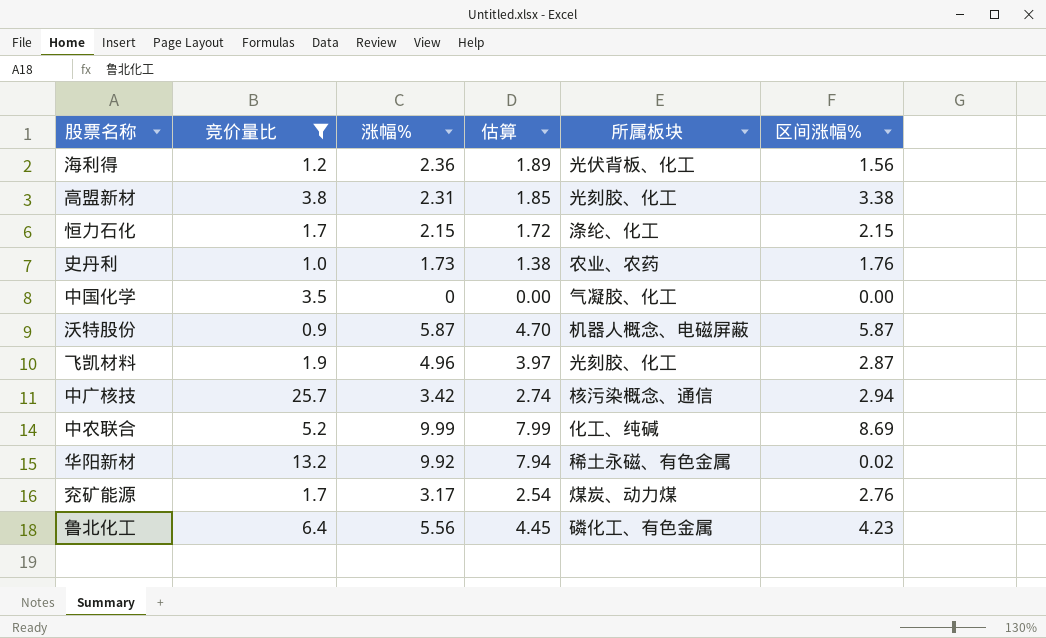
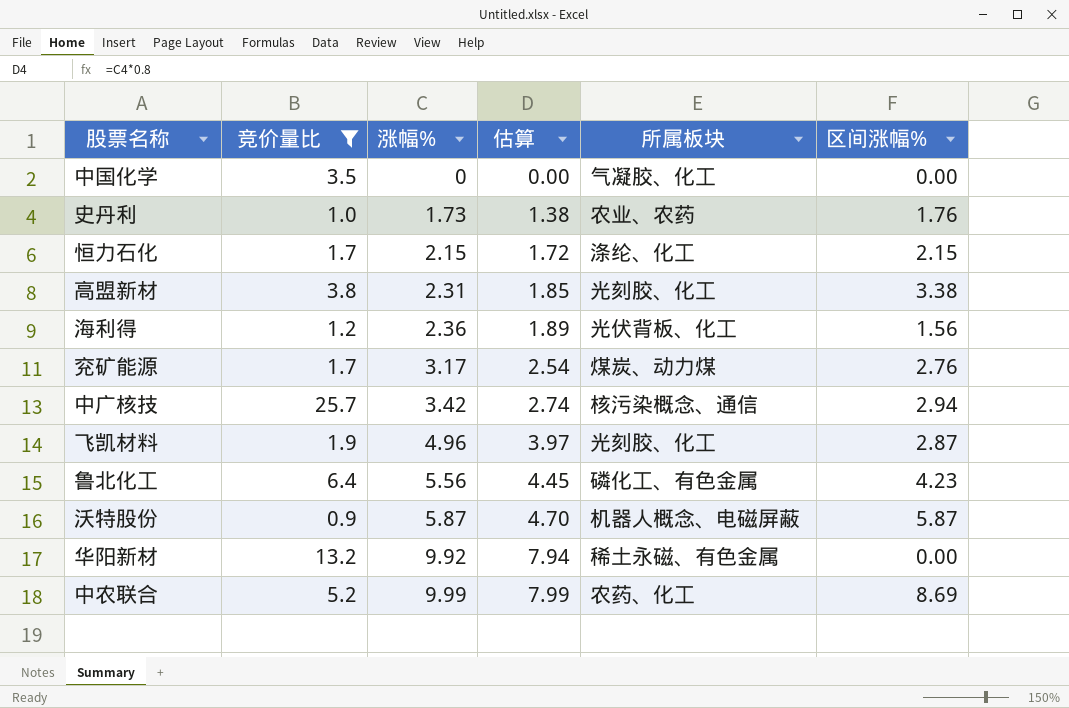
row order: none -> 涨幅% ascending
华阳新材 | 区间涨幅%: 0.02 -> 0.00
中农联合 | 所属板块: 化工、纯碱 -> 农药、化工

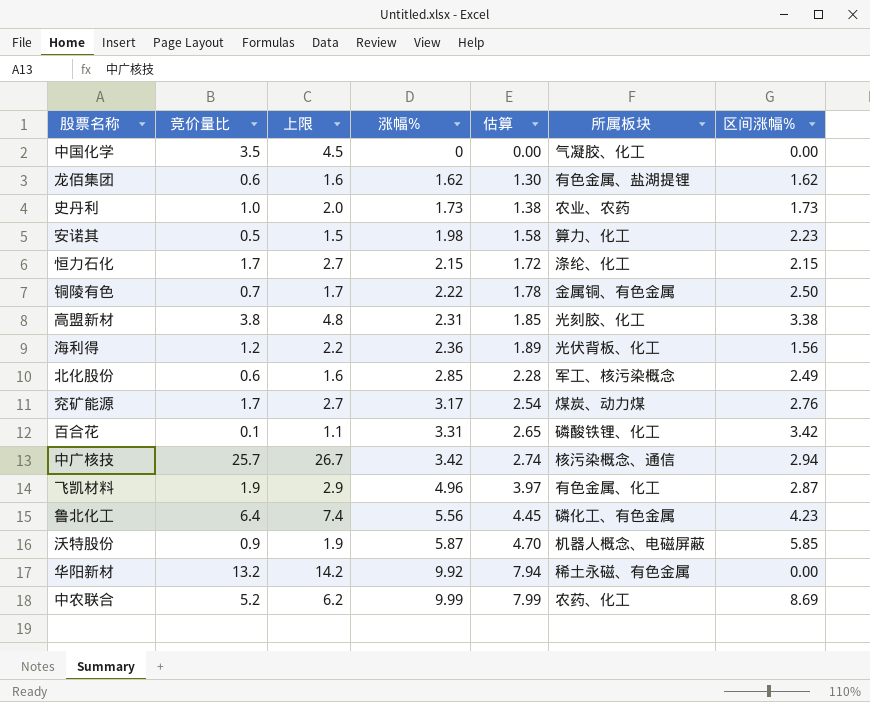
filter: 竞价量比 >= 0.9 -> none
column 上限 | formula: none -> [竞价量比] + 1
史丹利 | 区间涨幅%: 1.76 -> 1.73
飞凯材料 | 所属板块: 光刻胶、化工 -> 有色金属、化工
沃特股份 | 区间涨幅%: 5.87 -> 5.85

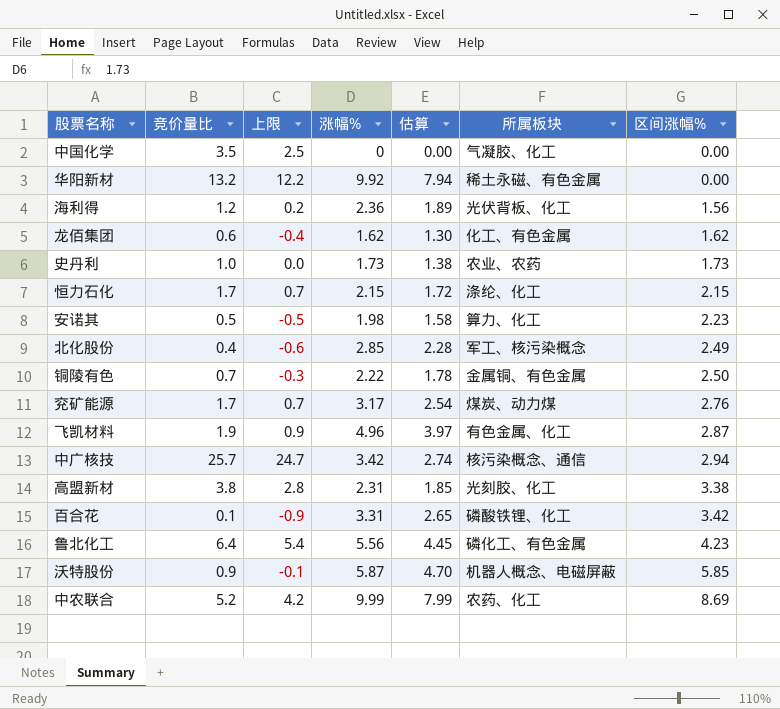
row order: 涨幅% ascending -> 区间涨幅% ascending
column 上限 | formula: [竞价量比] + 1 -> [竞价量比] - 1
龙佰集团 | 所属板块: 有色金属、盐湖提锂 -> 化工、有色金属
北化股份 | 竞价量比: 0.6 -> 0.4

